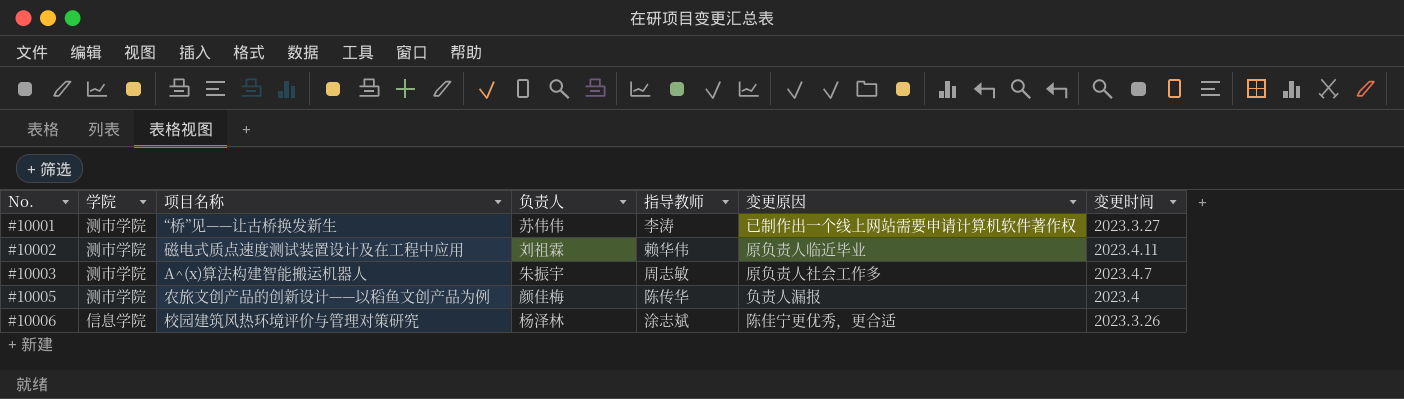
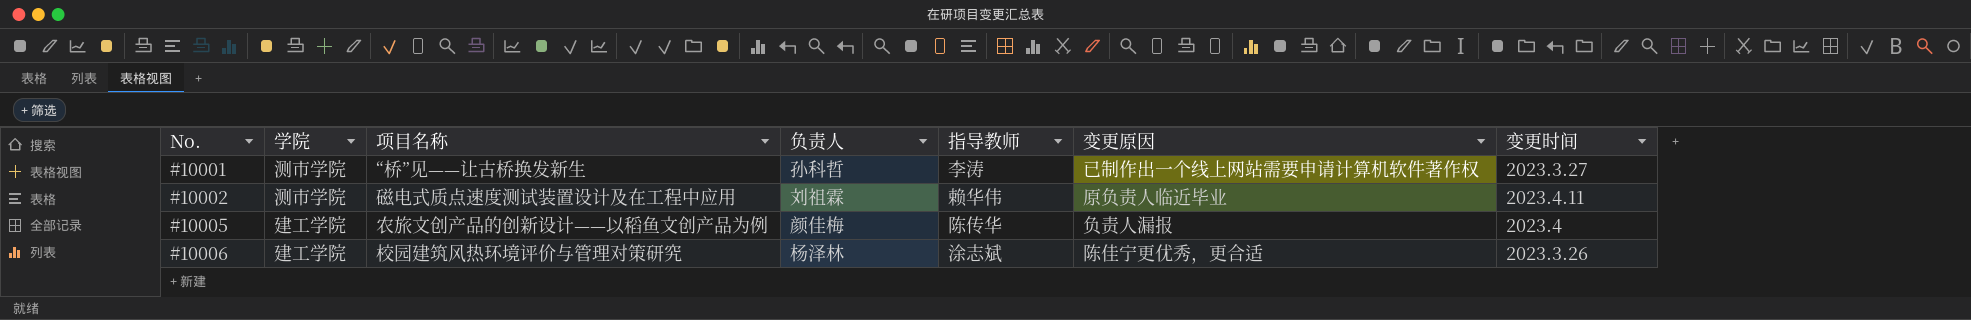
row #10003: 测市学院 | A^(x)算法构建智能搬运机器人 | 朱振宇 | 周志敏 | 原负责人社会工作多 | 2023.4.7 -> none
#10001 | 负责人: 苏伟伟 -> 孙科哲
#10005 | 学院: 测市学院 -> 建工学院
#10006 | 学院: 信息学院 -> 建工学院

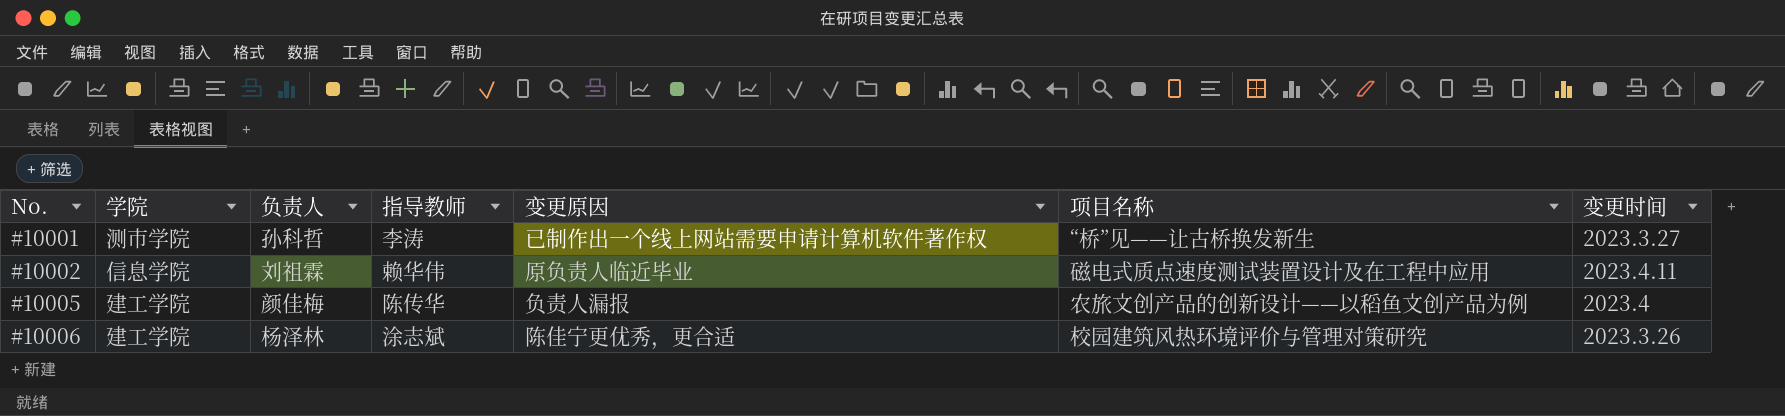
column 项目名称 | position: 3 -> 6
#10002 | 学院: 测市学院 -> 信息学院

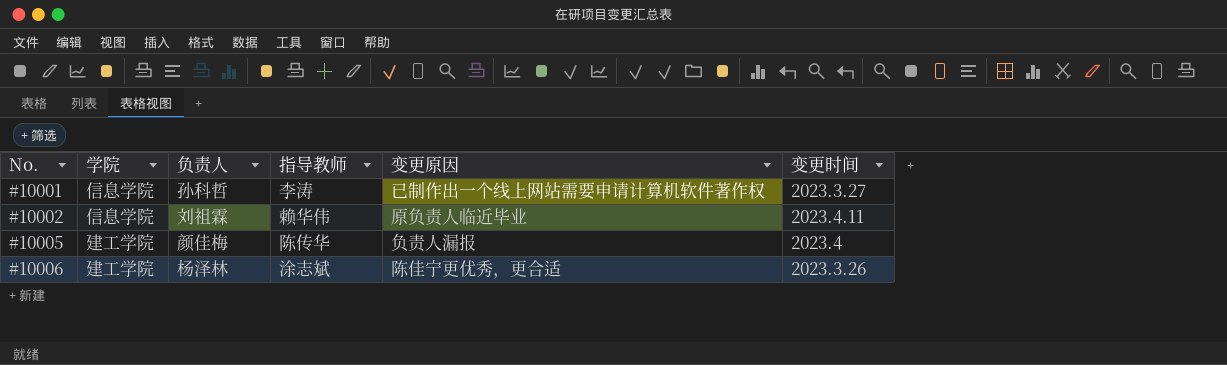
column 项目名称 | position: 6 -> none
#10001 | 学院: 测市学院 -> 信息学院

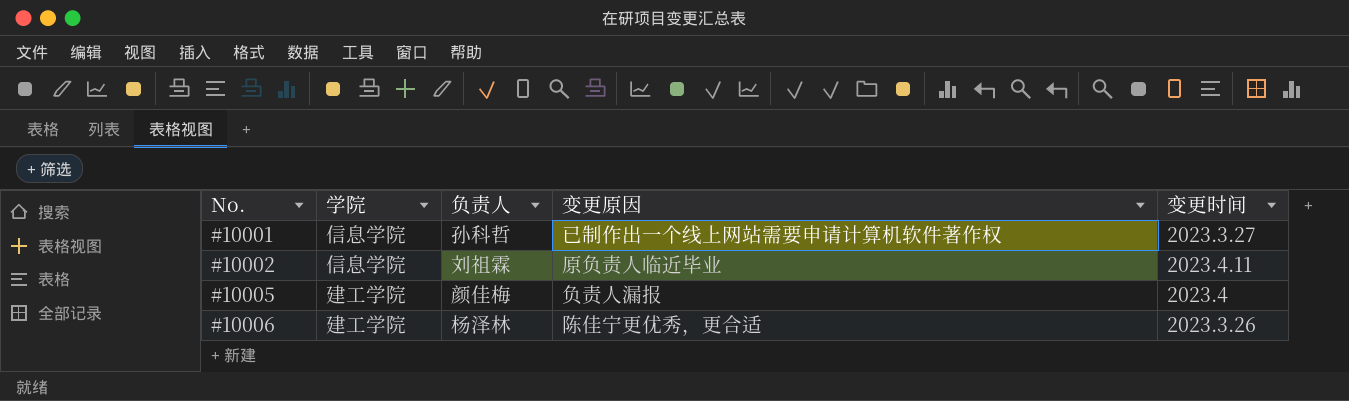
column 指导教师 | position: 4 -> none

